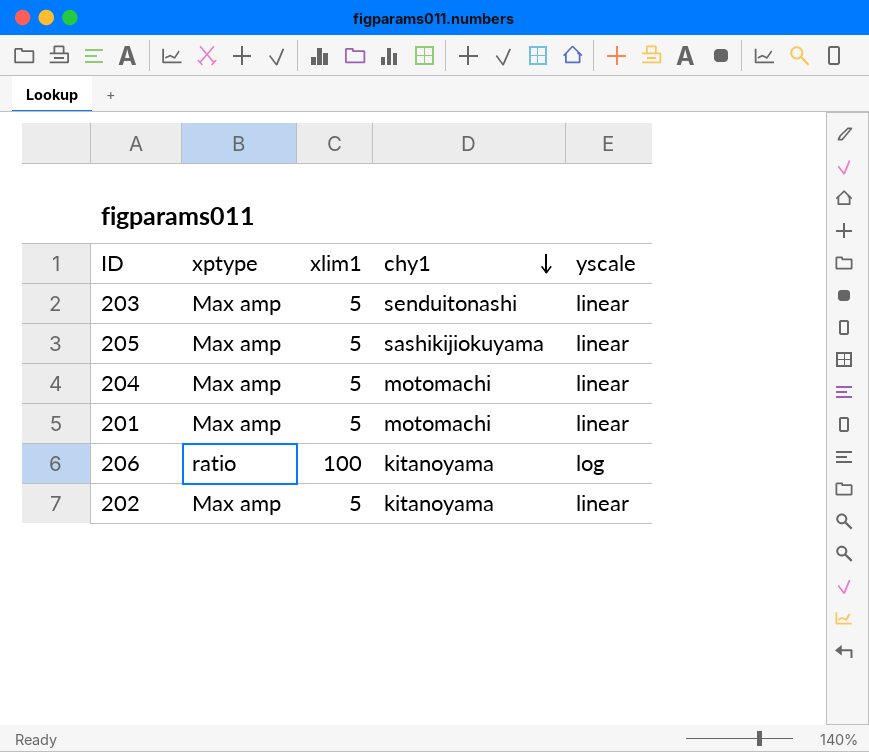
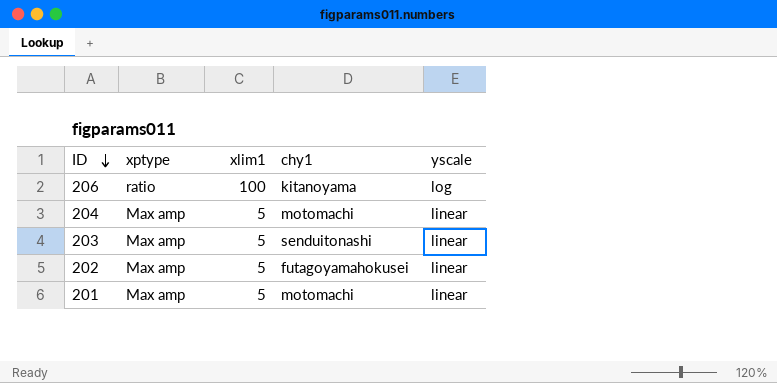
row order: chy1 descending -> ID descending
row 205: Max amp | 5 | sashikijiokuyama | linear -> none
202 | chy1: kitanoyama -> futagoyamahokusei

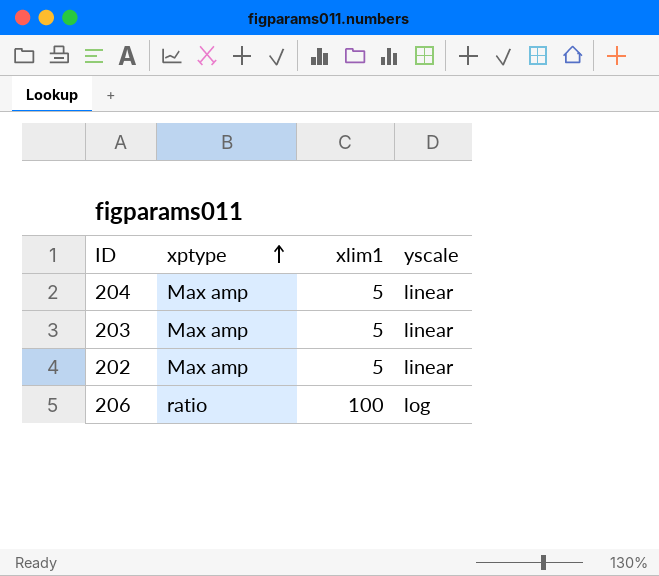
row order: ID descending -> xptype ascending
column chy1 | position: 4 -> none
row 201: Max amp | 5 | motomachi | linear -> none

